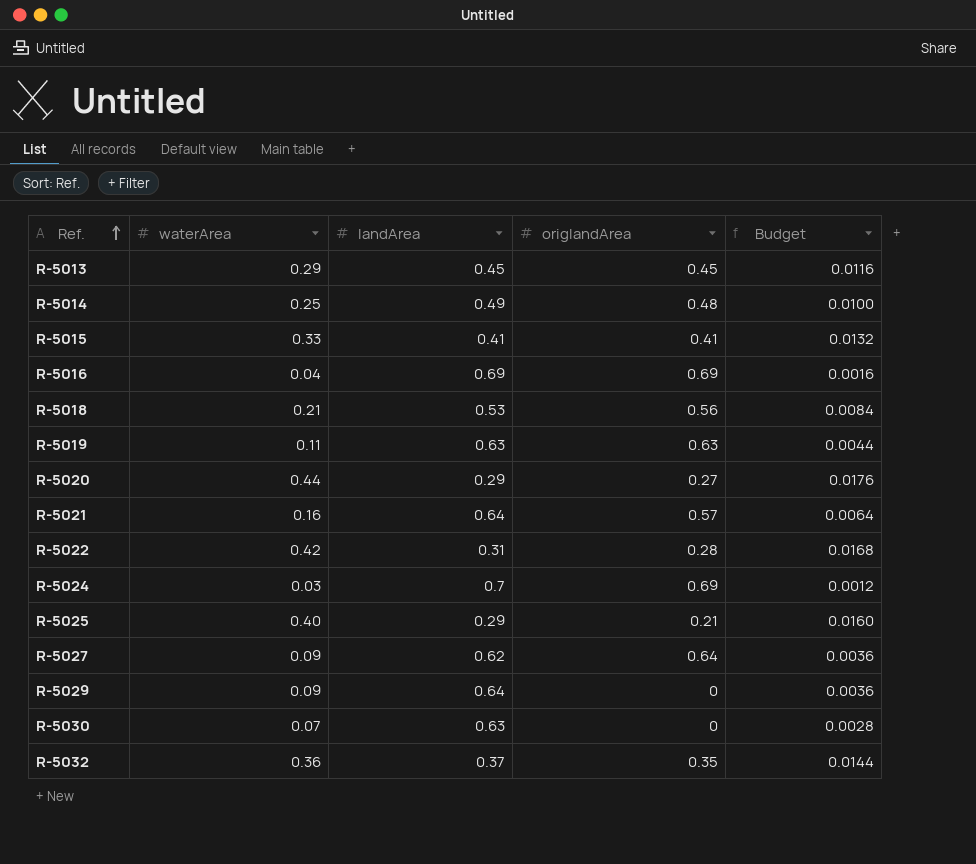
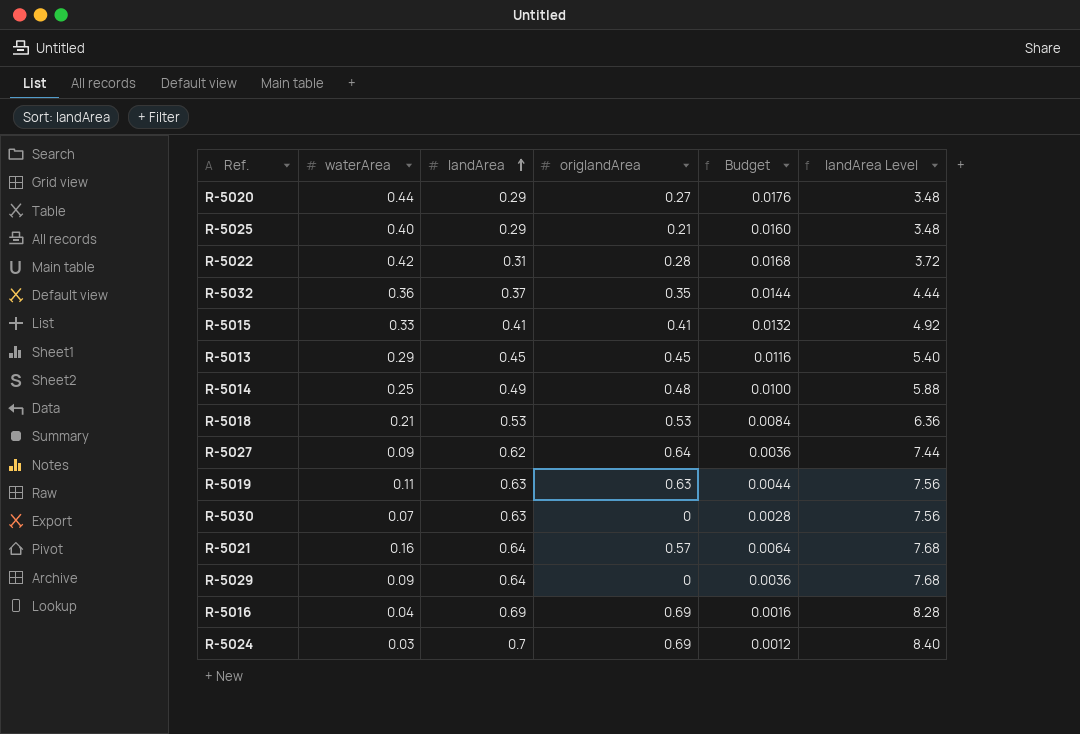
row order: Ref. ascending -> landArea ascending
column landArea Level | formula: none -> [landArea] * 12
R-5018 | origlandArea: 0.56 -> 0.53

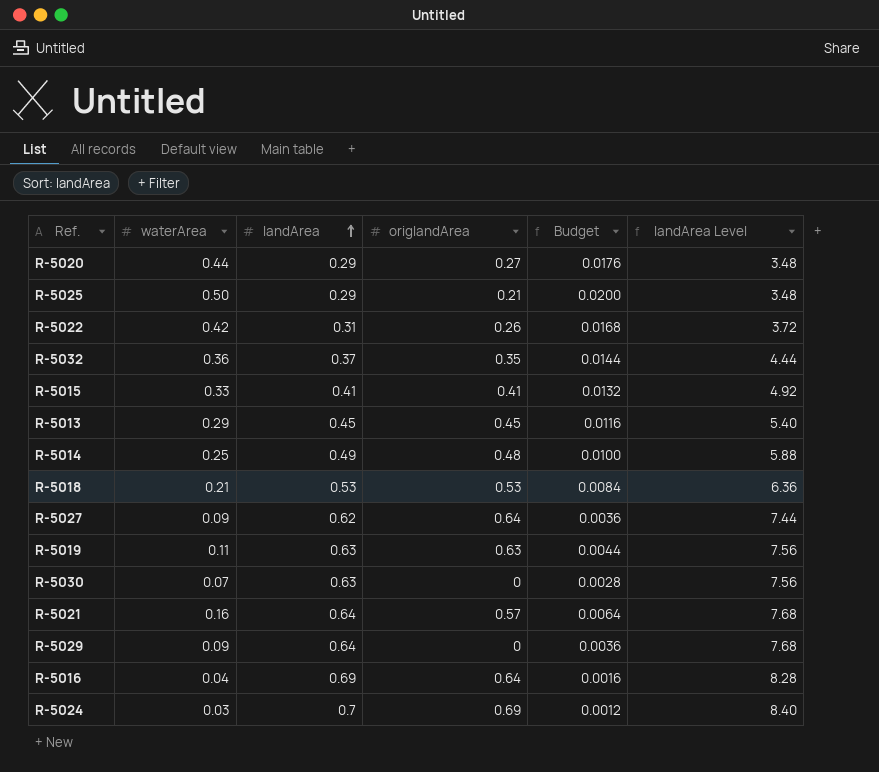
R-5025 | waterArea: 0.40 -> 0.50
R-5025 | Budget: 0.0160 -> 0.0200
R-5022 | origlandArea: 0.28 -> 0.26
R-5016 | origlandArea: 0.69 -> 0.64

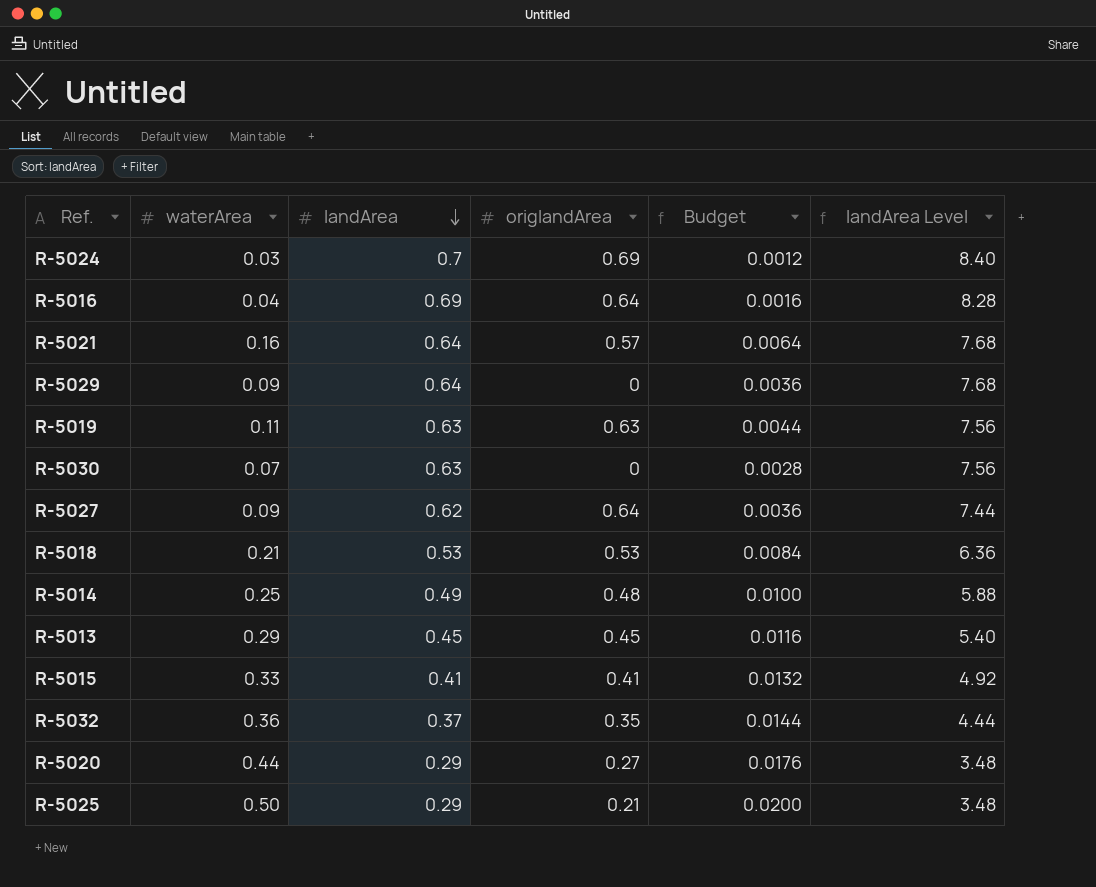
row order: landArea ascending -> landArea descending
row R-5022: 0.42 | 0.31 | 0.26 | 0.0168 | 3.72 -> none

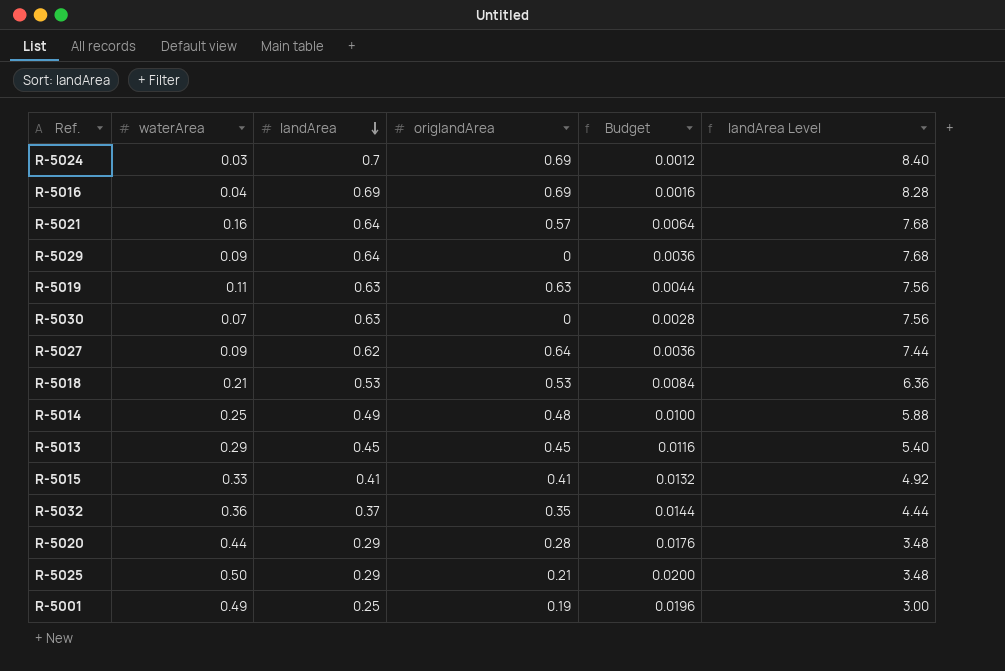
R-5016 | origlandArea: 0.64 -> 0.69
R-5020 | origlandArea: 0.27 -> 0.28
row R-5001: none -> 0.49 | 0.25 | 0.19 | 0.0196 | 3.00

